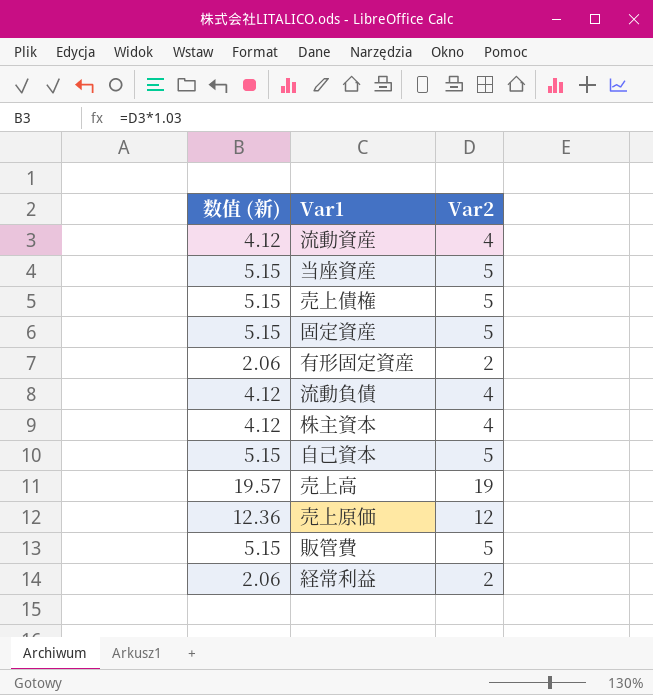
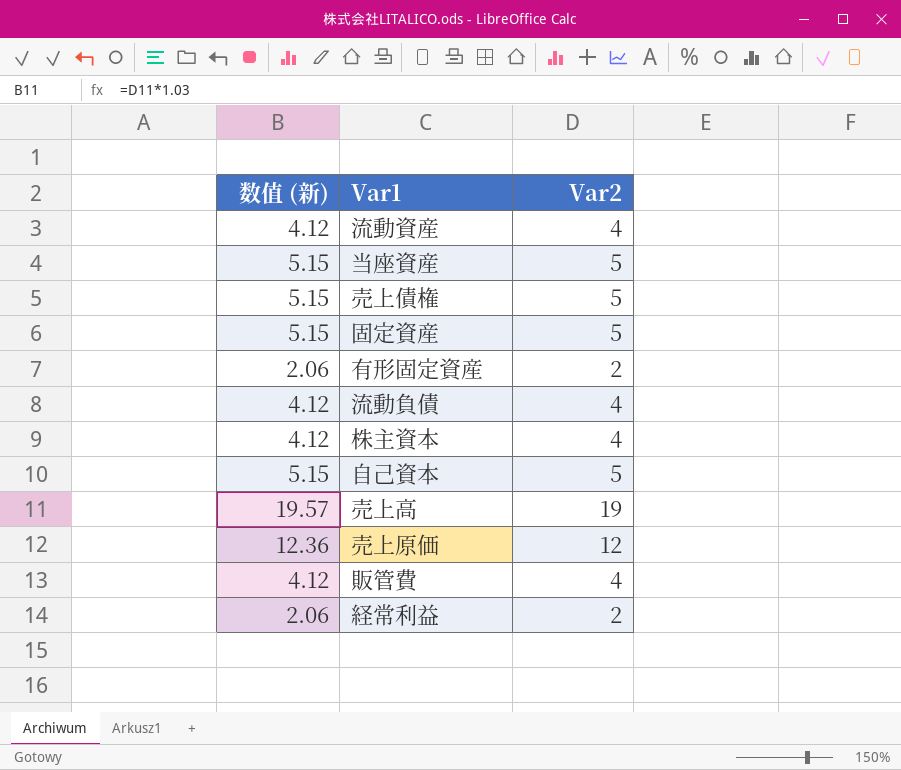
販管費 | 数值 (新): 5.15 -> 4.12
販管費 | Var2: 5 -> 4

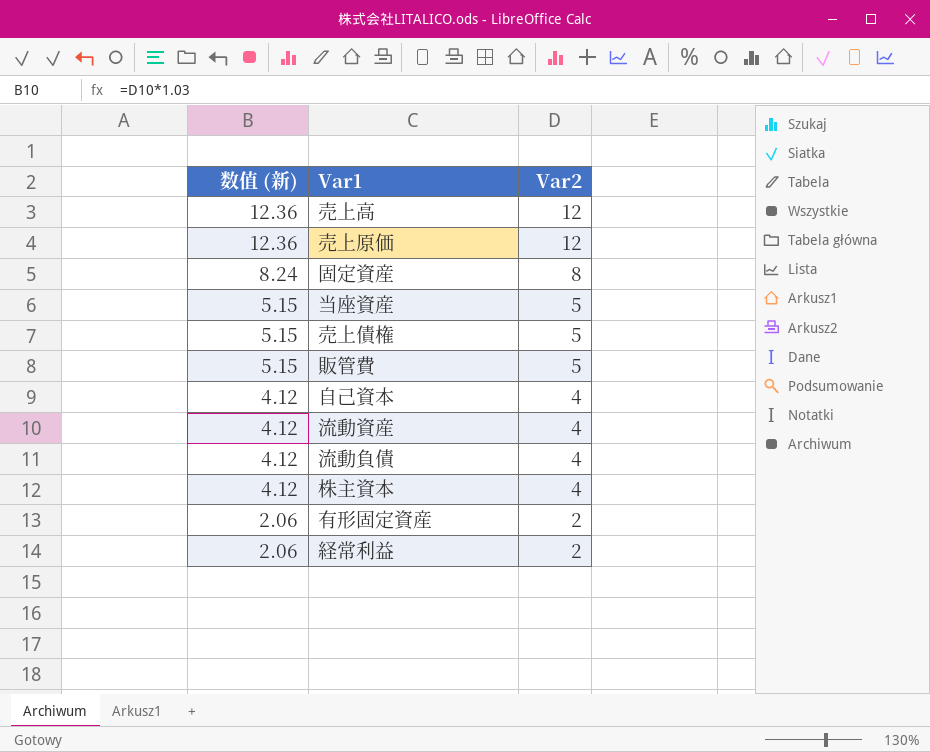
row order: none -> 数值 (新) descending
売上高 | 数值 (新): 19.57 -> 12.36
売上高 | Var2: 19 -> 12
固定資産 | 数值 (新): 5.15 -> 8.24
固定資産 | Var2: 5 -> 8
販管費 | 数值 (新): 4.12 -> 5.15
販管費 | Var2: 4 -> 5
自己資本 | 数值 (新): 5.15 -> 4.12
自己資本 | Var2: 5 -> 4

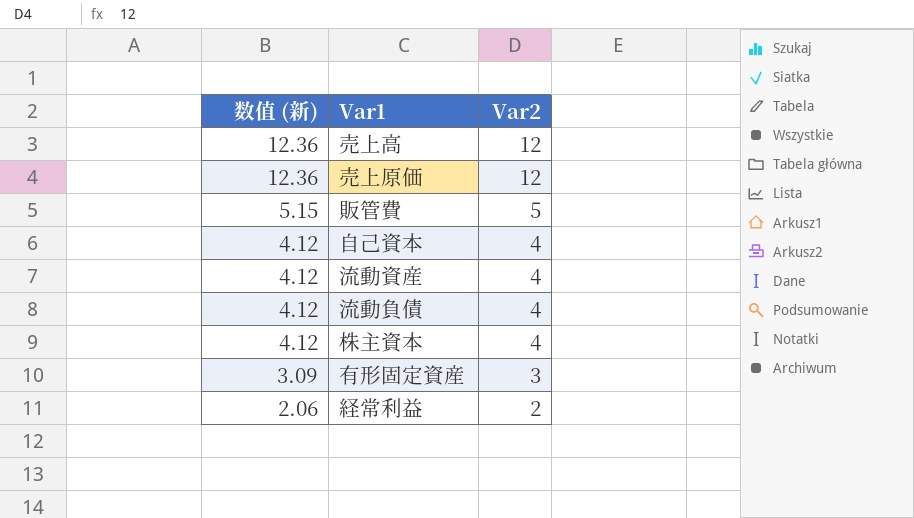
row 固定資産: 8.24 | 8 -> none
row 当座資産: 5.15 | 5 -> none
row 売上債権: 5.15 | 5 -> none
有形固定資産 | 数值 (新): 2.06 -> 3.09
有形固定資産 | Var2: 2 -> 3

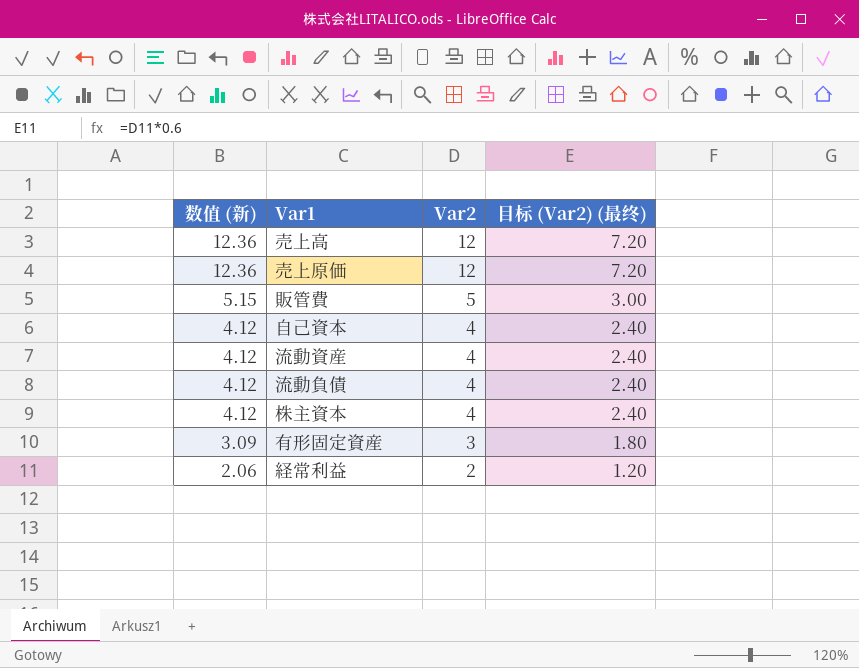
column 目标 (Var2) (最终) | formula: none -> [Var2] * 0.6

